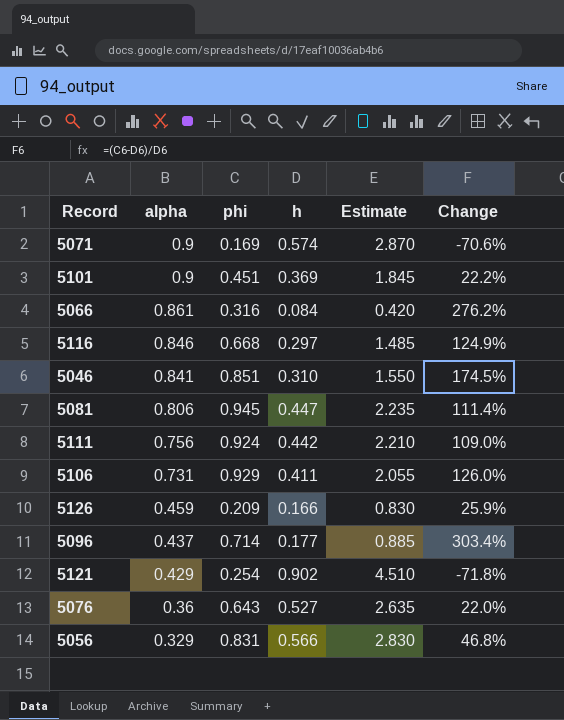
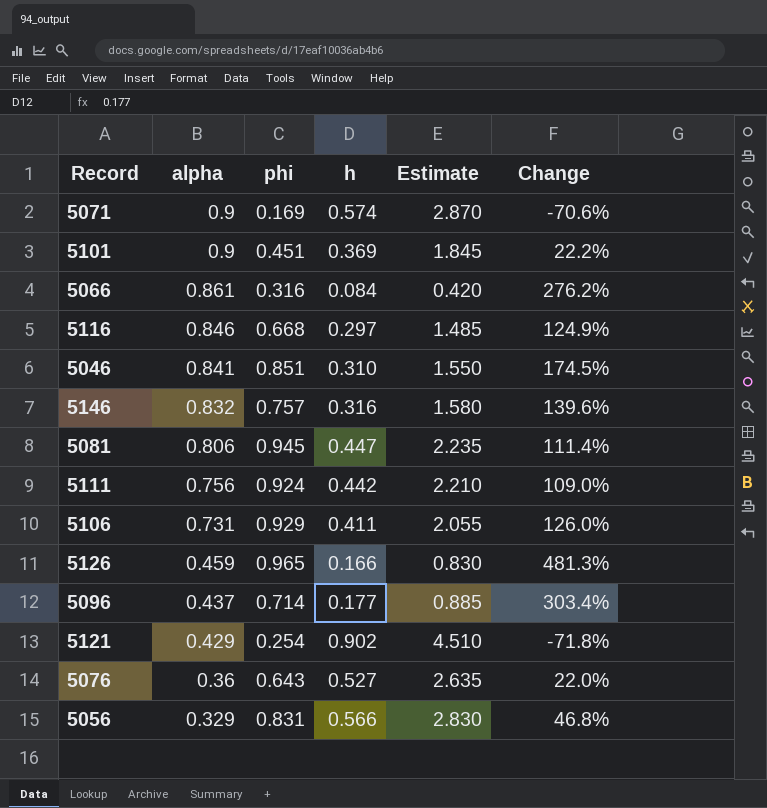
row 5146: none -> 0.832 | 0.757 | 0.316 | 1.580 | 139.6%
5126 | phi: 0.209 -> 0.965
5126 | Change: 25.9% -> 481.3%

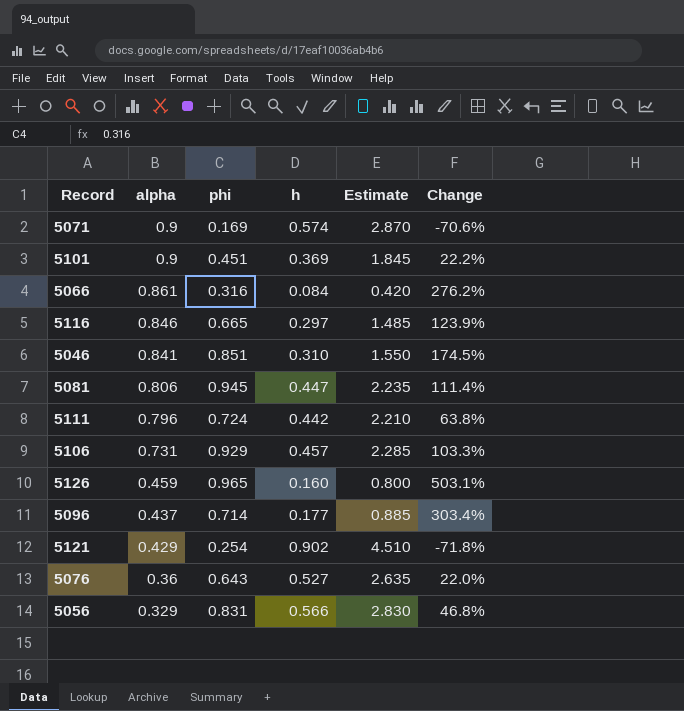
row 5146: 0.832 | 0.757 | 0.316 | 1.580 | 139.6% -> none
5116 | phi: 0.668 -> 0.665
5116 | Change: 124.9% -> 123.9%
5111 | alpha: 0.756 -> 0.796
5111 | phi: 0.924 -> 0.724
5111 | Change: 109.0% -> 63.8%
5106 | h: 0.411 -> 0.457
5106 | Estimate: 2.055 -> 2.285
5106 | Change: 126.0% -> 103.3%
5126 | h: 0.166 -> 0.160
5126 | Estimate: 0.830 -> 0.800
5126 | Change: 481.3% -> 503.1%

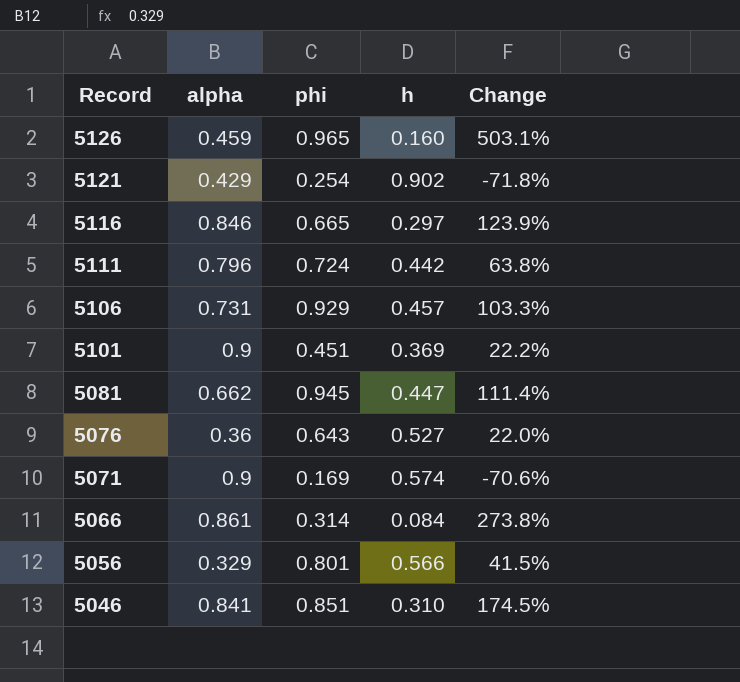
row order: alpha descending -> Record descending
column Estimate | formula: [h] * 5 -> none
row 5096: 0.437 | 0.714 | 0.177 | 0.885 | 303.4% -> none
5081 | alpha: 0.806 -> 0.662
5066 | phi: 0.316 -> 0.314
5066 | Change: 276.2% -> 273.8%
5056 | phi: 0.831 -> 0.801
5056 | Change: 46.8% -> 41.5%

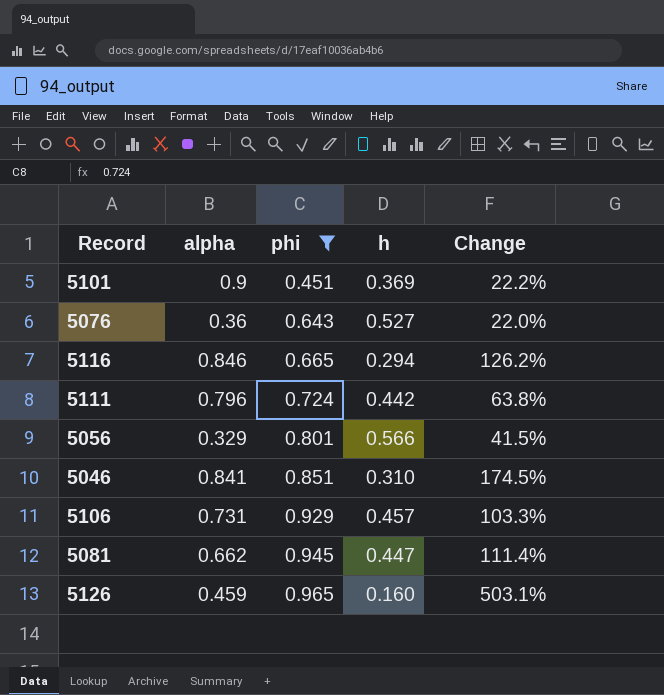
filter: none -> phi >= 0.451
row order: Record descending -> phi ascending
5116 | h: 0.297 -> 0.294
5116 | Change: 123.9% -> 126.2%

